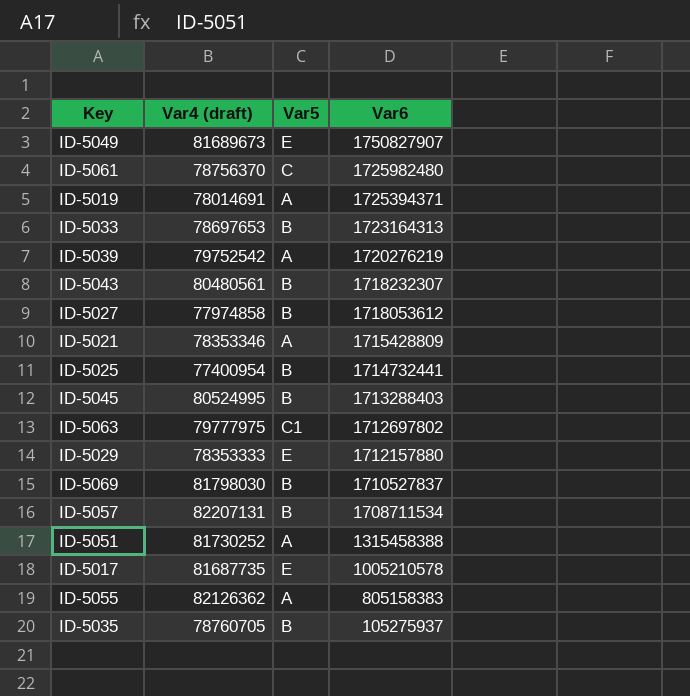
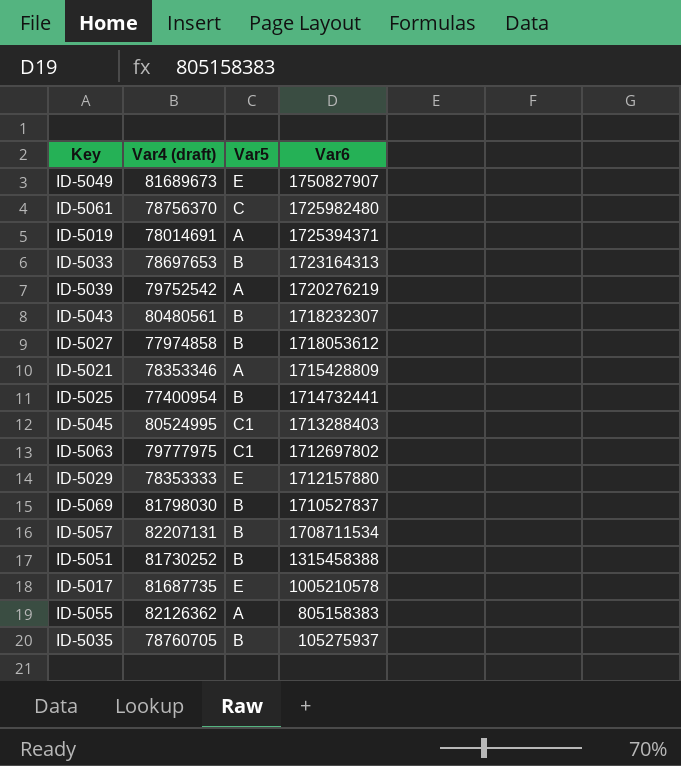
ID-5045 | Var5: B -> C1
ID-5051 | Var5: A -> B

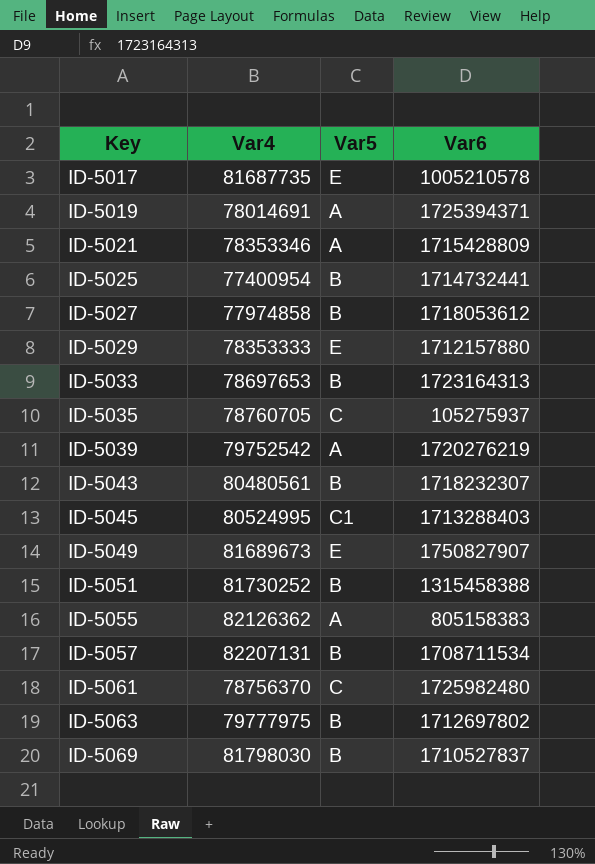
row order: Var6 descending -> Key ascending
column name: Var4 (draft) -> Var4
ID-5035 | Var5: B -> C
ID-5063 | Var5: C1 -> B

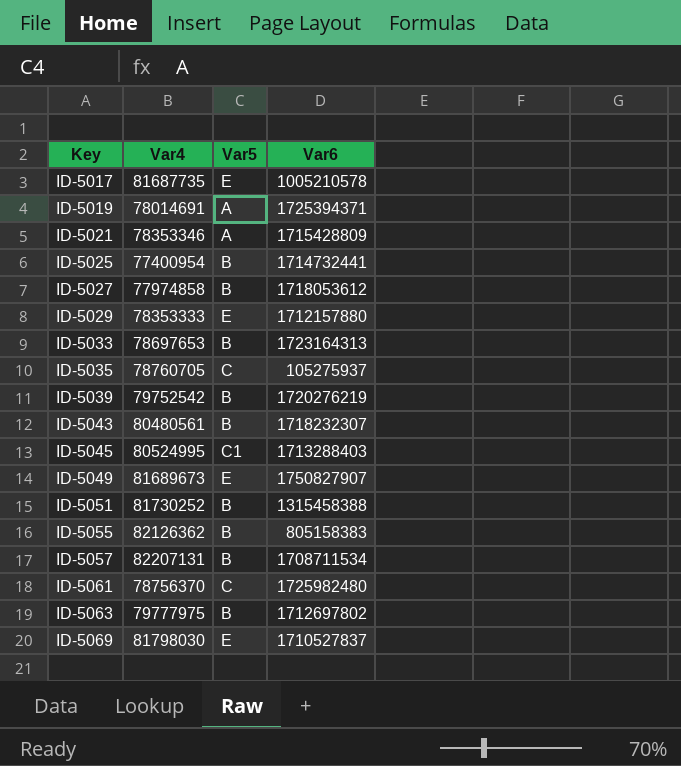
ID-5039 | Var5: A -> B
ID-5055 | Var5: A -> B
ID-5069 | Var5: B -> E

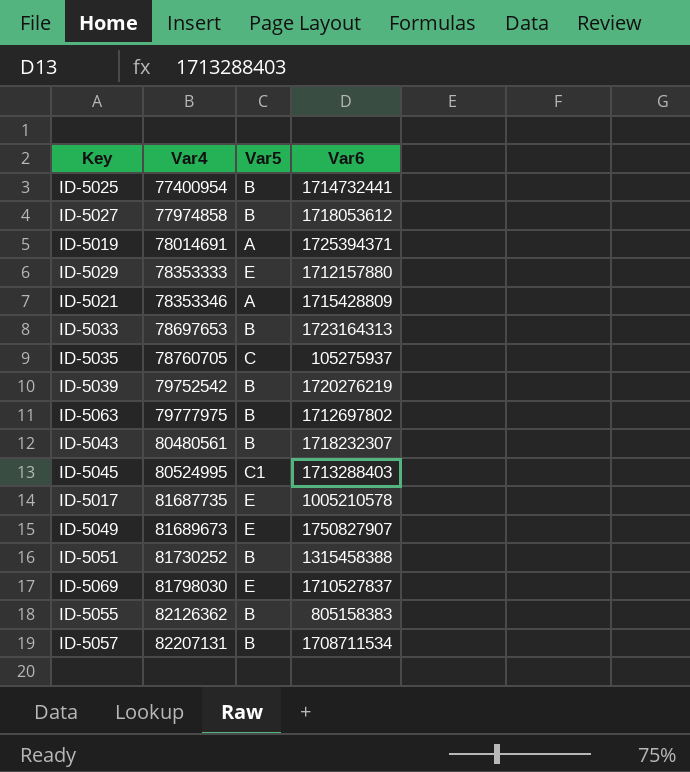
row order: Key ascending -> Var4 ascending
row ID-5061: 78756370 | C | 1725982480 -> none

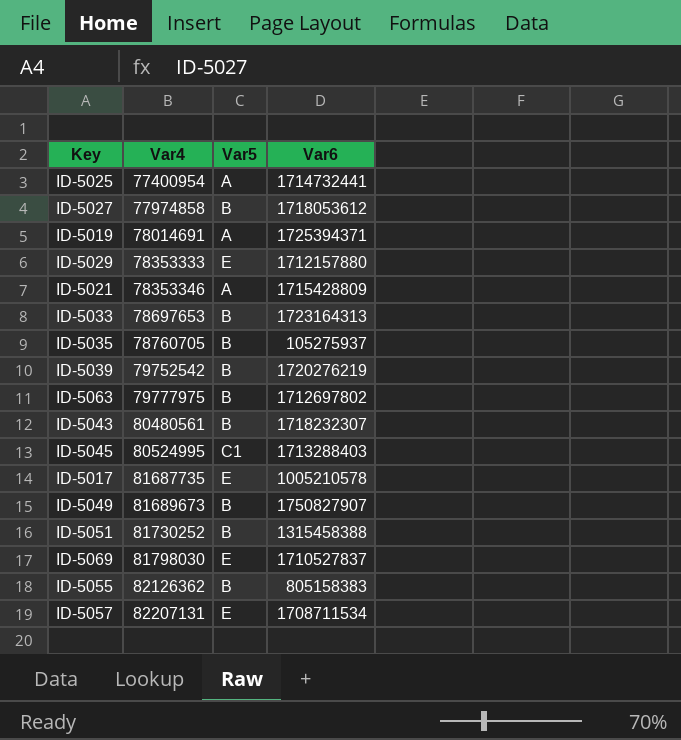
ID-5025 | Var5: B -> A
ID-5035 | Var5: C -> B
ID-5049 | Var5: E -> B
ID-5057 | Var5: B -> E

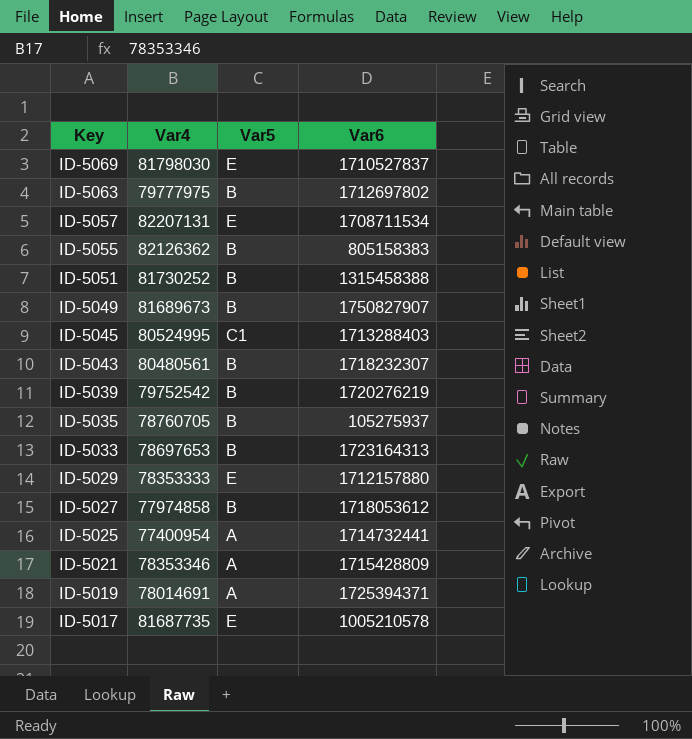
row order: Var4 ascending -> Key descending

